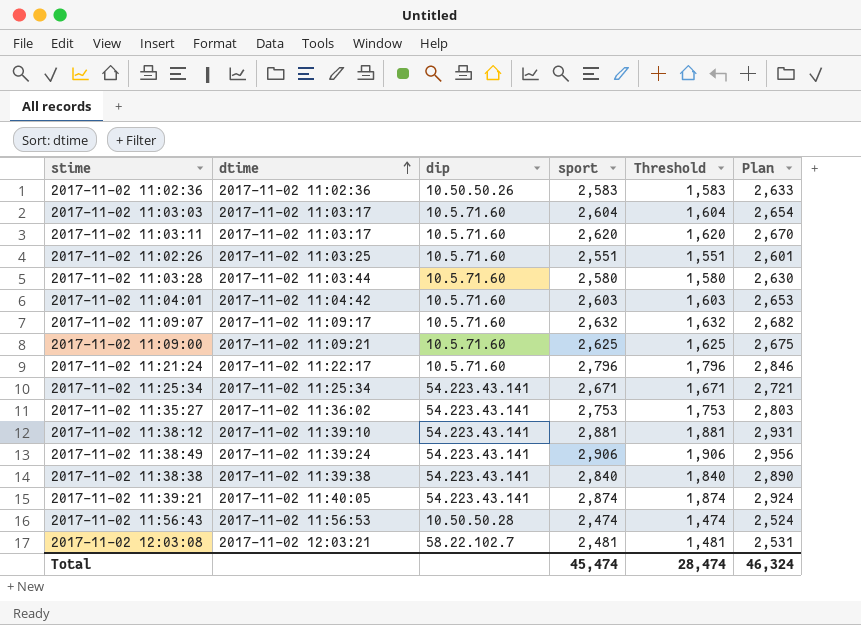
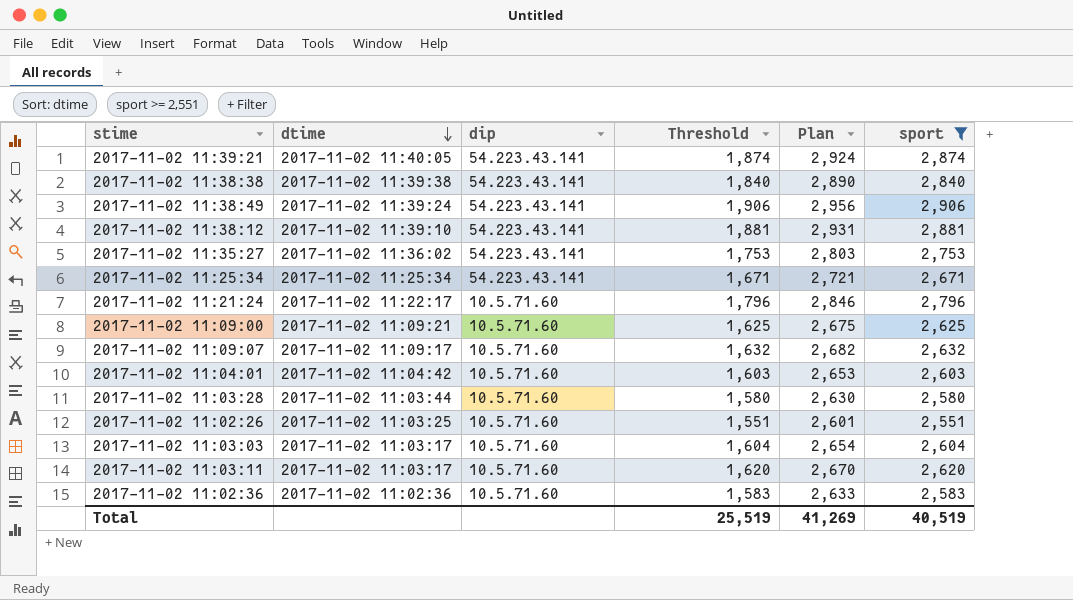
filter: none -> sport >= 2,551
row order: dtime ascending -> dtime descending
column sport | position: 4 -> 6
2017-11-02 11:02:36 | dip: 10.50.50.26 -> 10.5.71.60
Total | Threshold: 28,474 -> 25,519
Total | Plan: 46,324 -> 41,269
Total | sport: 45,474 -> 40,519

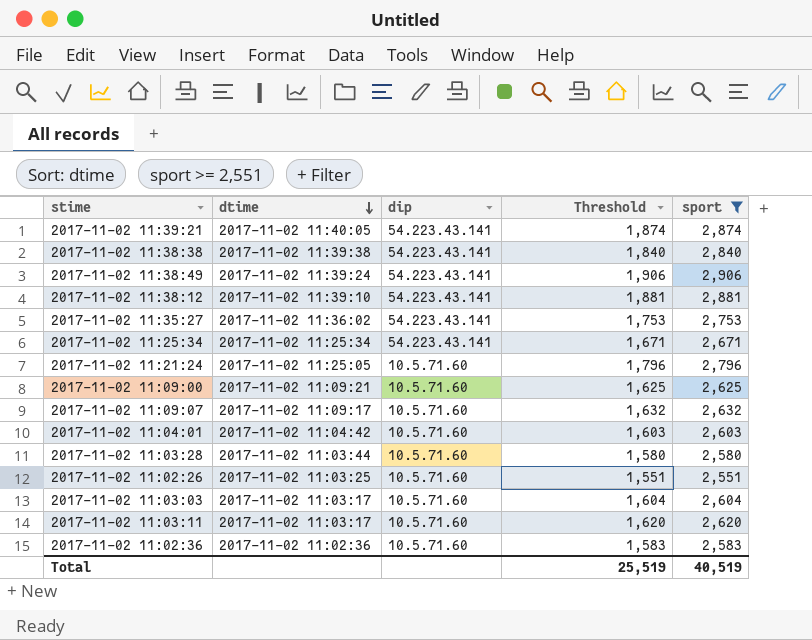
column Plan | formula: [sport] + 50 -> none
2017-11-02 11:21:24 | dtime: 2017-11-02 11:22:17 -> 2017-11-02 11:25:05

